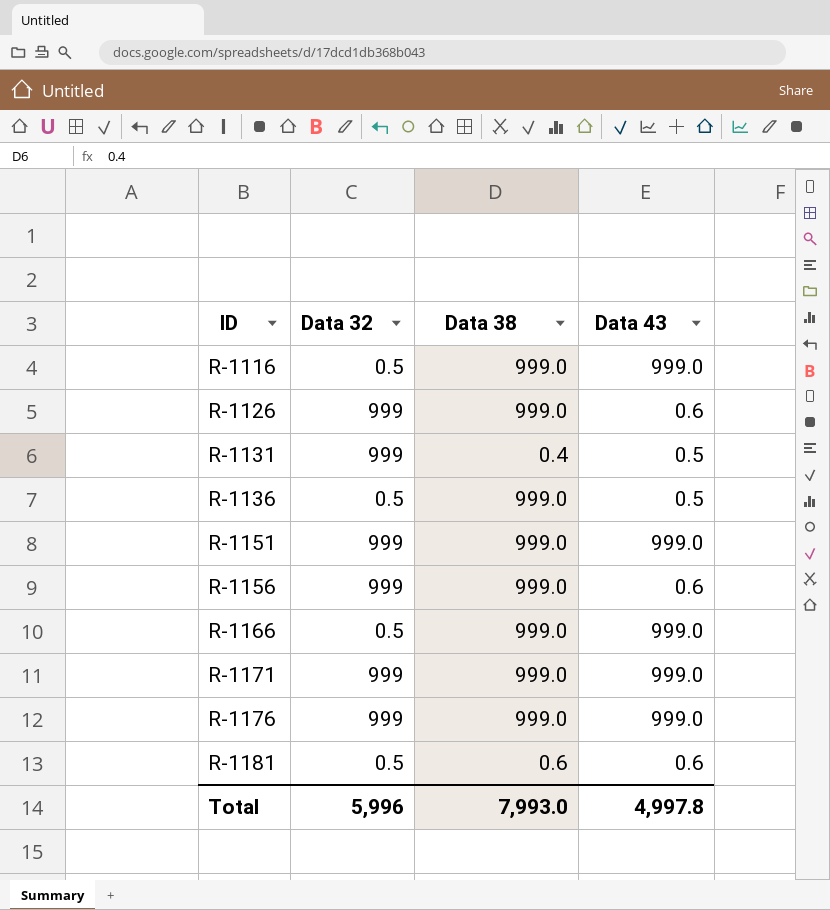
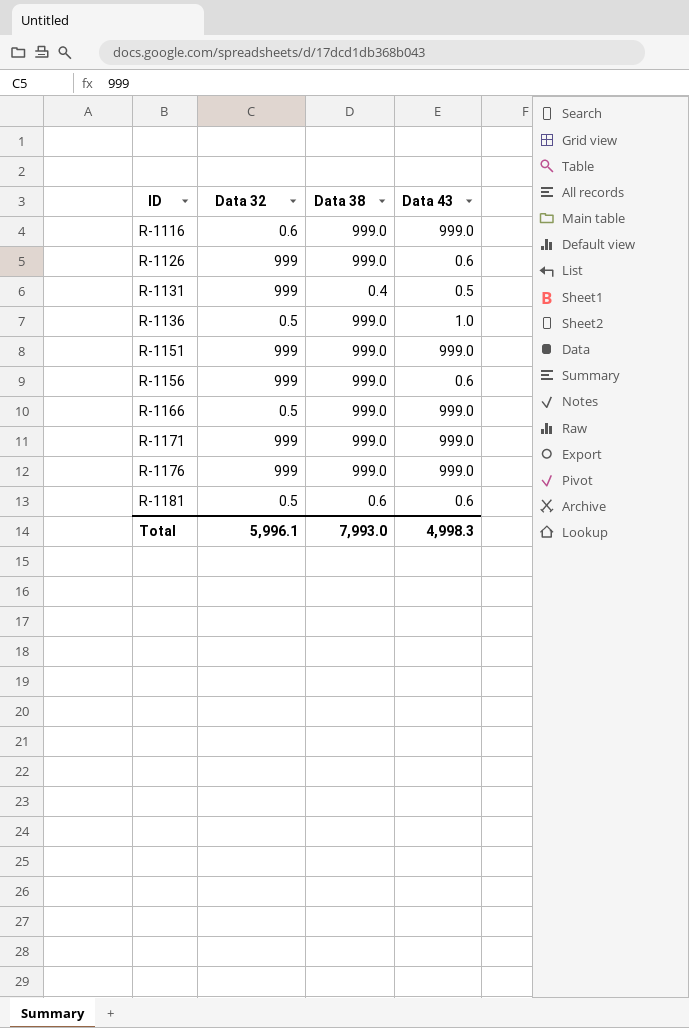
R-1116 | Data 32: 0.5 -> 0.6
R-1136 | Data 43: 0.5 -> 1.0
Total | Data 32: 5,996 -> 5,996.1
Total | Data 43: 4,997.8 -> 4,998.3

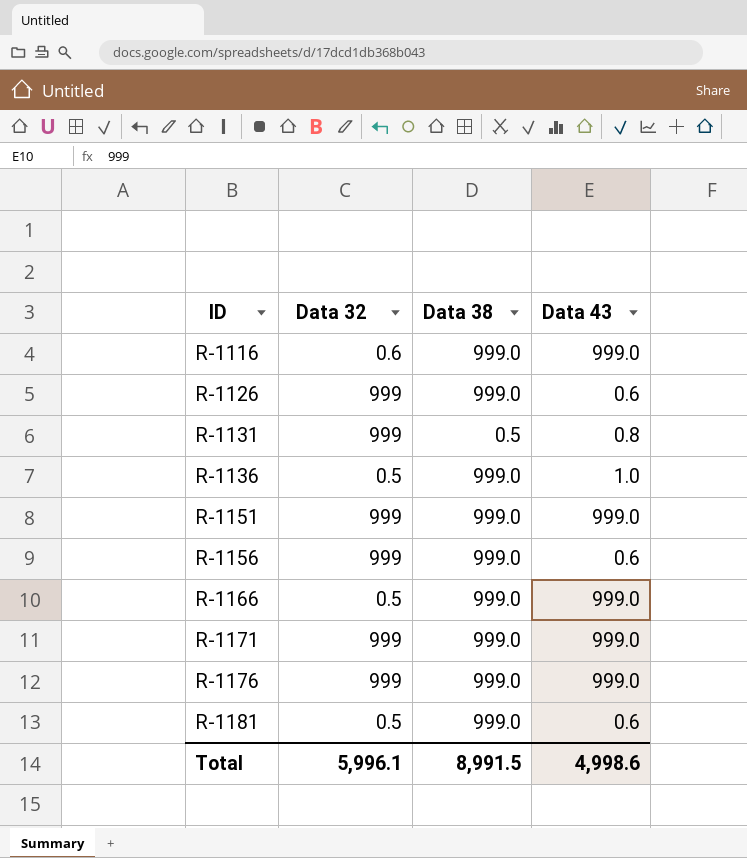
R-1131 | Data 38: 0.4 -> 0.5
R-1131 | Data 43: 0.5 -> 0.8
R-1181 | Data 38: 0.6 -> 999.0
Total | Data 38: 7,993.0 -> 8,991.5
Total | Data 43: 4,998.3 -> 4,998.6

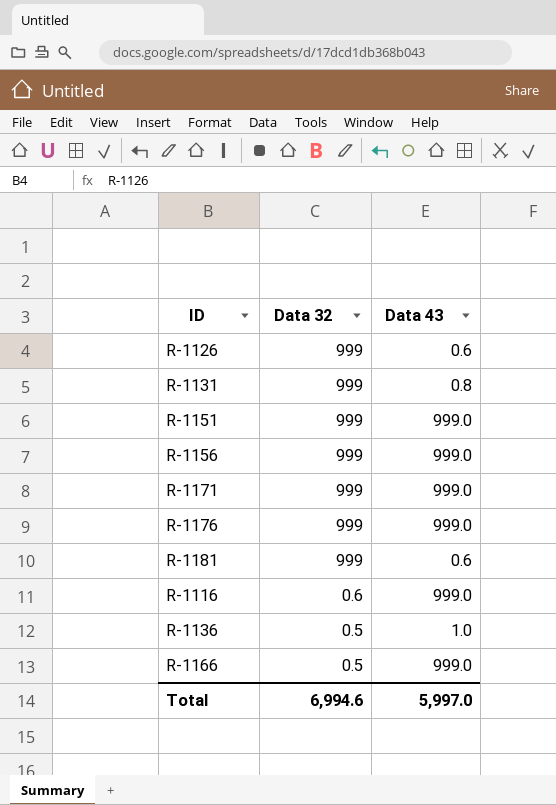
row order: ID ascending -> Data 32 descending
column Data 38 | position: 3 -> none
R-1156 | Data 43: 0.6 -> 999.0
R-1181 | Data 32: 0.5 -> 999
Total | Data 32: 5,996.1 -> 6,994.6
Total | Data 43: 4,998.6 -> 5,997.0

